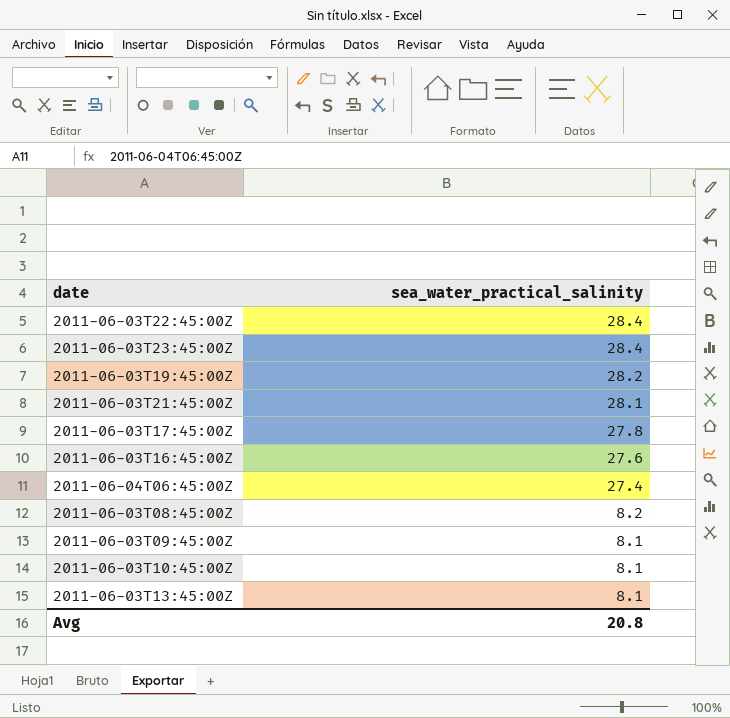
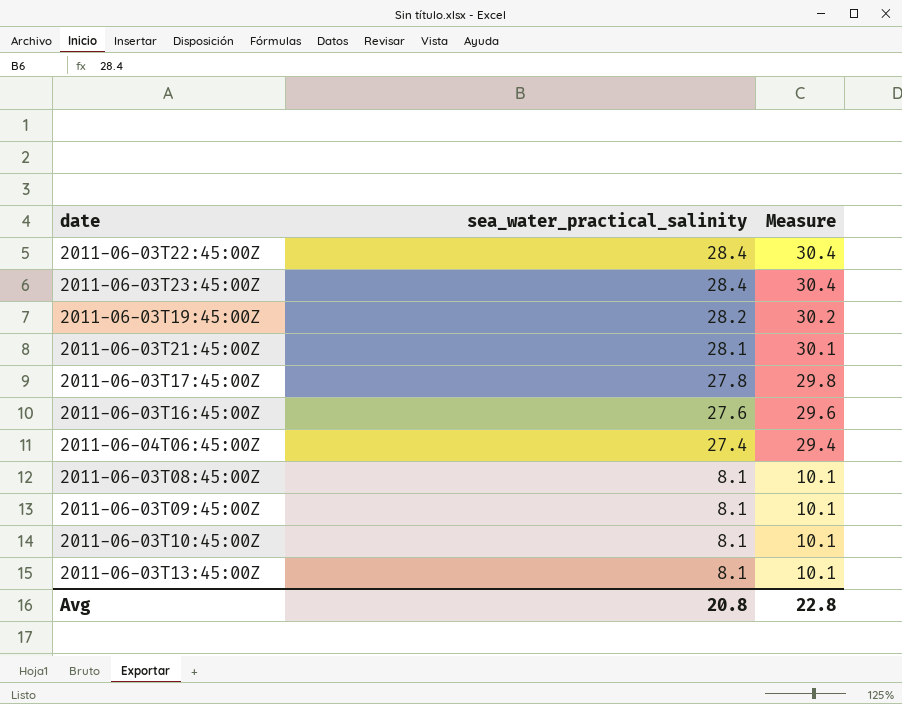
column Measure | formula: none -> [sea_water_practical_salinity] + 2
2011-06-03T08:45:00Z | sea_water_practical_salinity: 8.2 -> 8.1

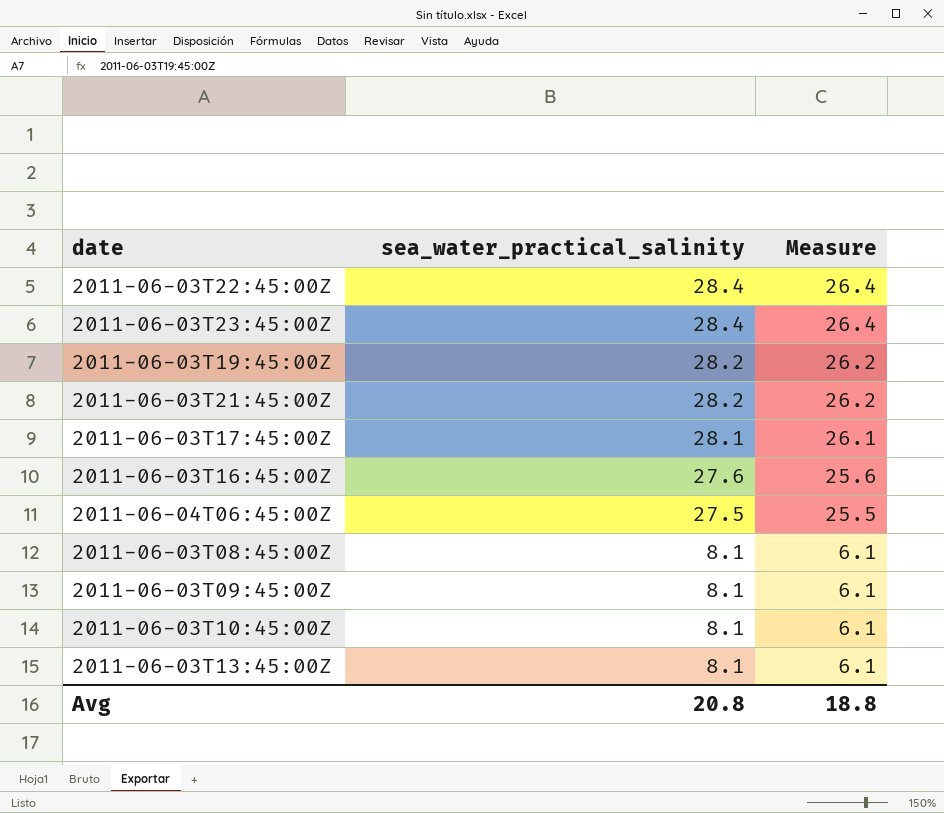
column Measure | formula: [sea_water_practical_salinity] + 2 -> [sea_water_practical_salinity] - 2
2011-06-03T21:45:00Z | sea_water_practical_salinity: 28.1 -> 28.2
2011-06-03T17:45:00Z | sea_water_practical_salinity: 27.8 -> 28.1
2011-06-04T06:45:00Z | sea_water_practical_salinity: 27.4 -> 27.5
Avg | Measure: 22.8 -> 18.8

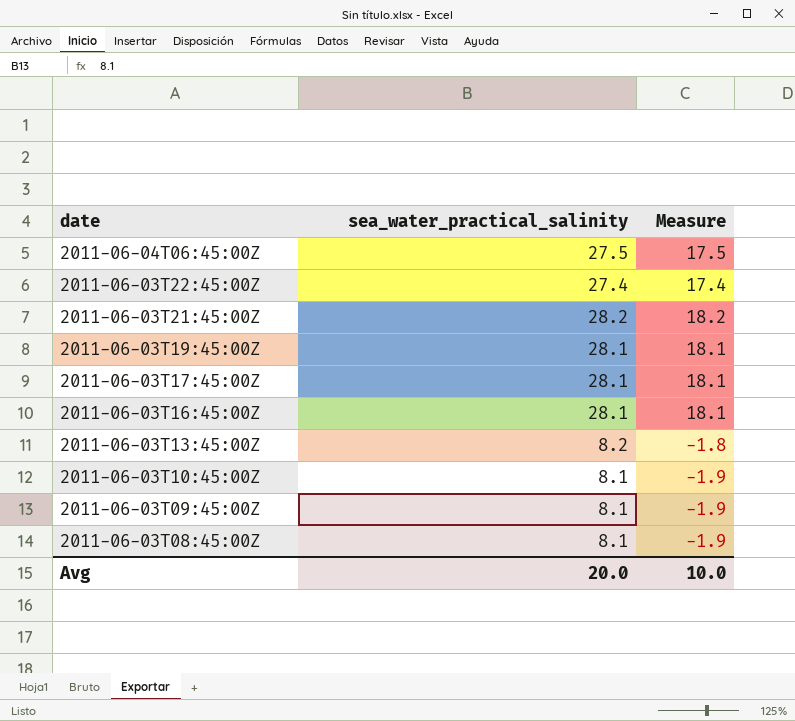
row order: sea_water_practical_salinity descending -> date descending
column Measure | formula: [sea_water_practical_salinity] - 2 -> [sea_water_practical_salinity] - 10
row 2011-06-03T23:45:00Z: 28.4 | 26.4 -> none
2011-06-03T22:45:00Z | sea_water_practical_salinity: 28.4 -> 27.4
2011-06-03T19:45:00Z | sea_water_practical_salinity: 28.2 -> 28.1
2011-06-03T16:45:00Z | sea_water_practical_salinity: 27.6 -> 28.1
2011-06-03T13:45:00Z | sea_water_practical_salinity: 8.1 -> 8.2
Avg | sea_water_practical_salinity: 20.8 -> 20.0
Avg | Measure: 18.8 -> 10.0

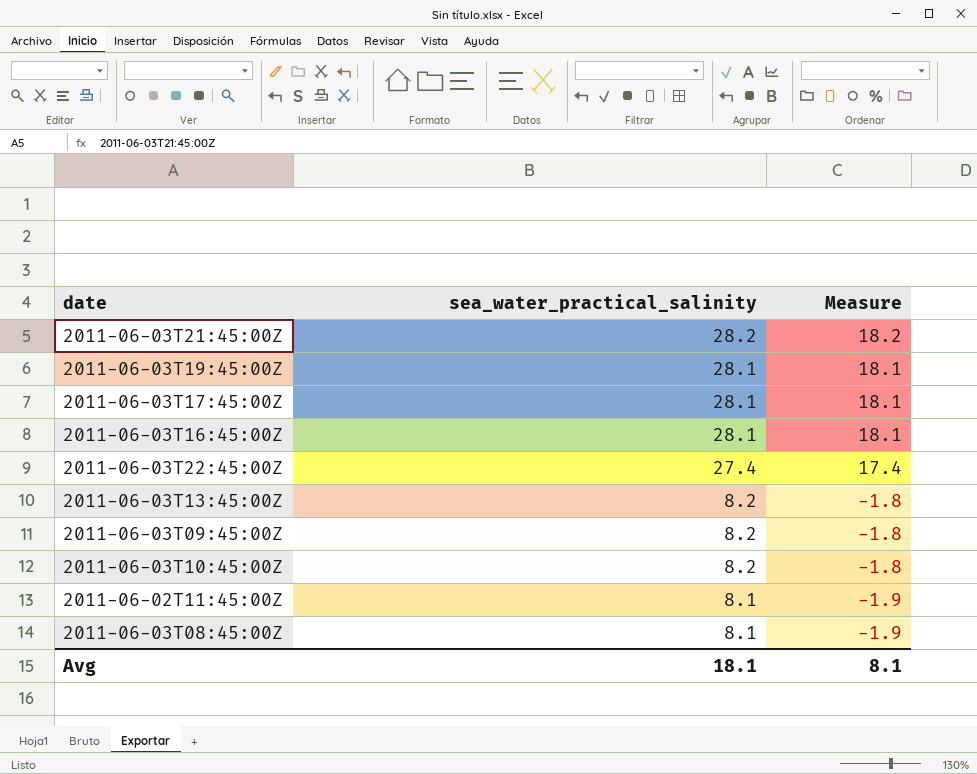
row order: date descending -> sea_water_practical_salinity descending
row 2011-06-04T06:45:00Z: 27.5 | 17.5 -> none
2011-06-03T09:45:00Z | sea_water_practical_salinity: 8.1 -> 8.2
2011-06-03T09:45:00Z | Measure: -1.9 -> -1.8
2011-06-03T10:45:00Z | sea_water_practical_salinity: 8.1 -> 8.2
2011-06-03T10:45:00Z | Measure: -1.9 -> -1.8
row 2011-06-02T11:45:00Z: none -> 8.1 | -1.9
Avg | sea_water_practical_salinity: 20.0 -> 18.1
Avg | Measure: 10.0 -> 8.1

